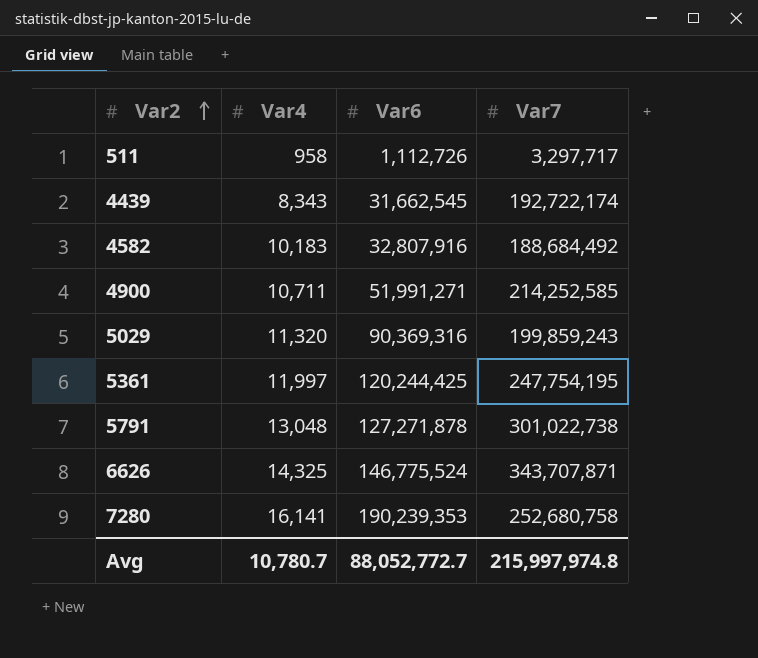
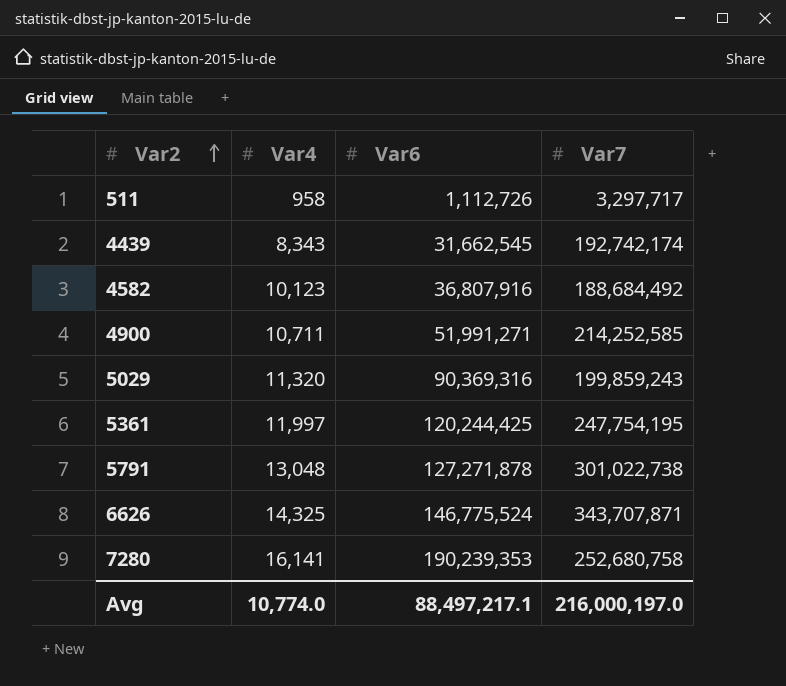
4439 | Var7: 192,722,174 -> 192,742,174
4582 | Var4: 10,183 -> 10,123
4582 | Var6: 32,807,916 -> 36,807,916
Avg | Var4: 10,780.7 -> 10,774.0
Avg | Var6: 88,052,772.7 -> 88,497,217.1
Avg | Var7: 215,997,974.8 -> 216,000,197.0

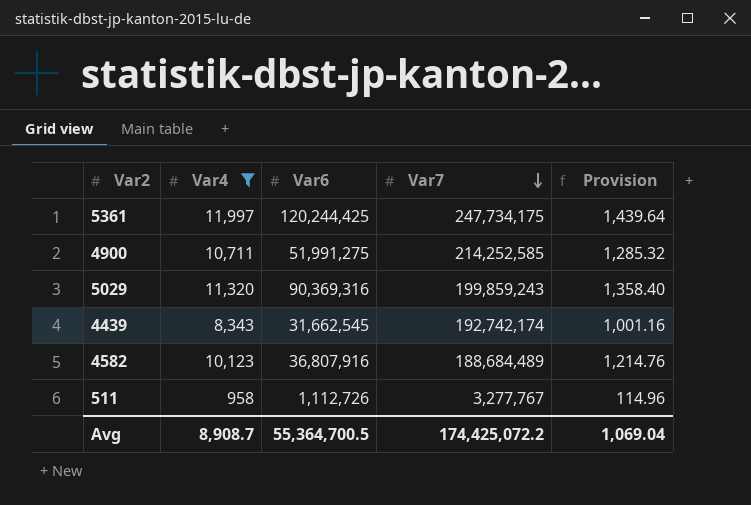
filter: none -> Var4 <= 11,997
row order: Var2 ascending -> Var7 descending
column Provision | formula: none -> [Var4] * 0.12
5361 | Var7: 247,754,195 -> 247,734,175
4900 | Var6: 51,991,271 -> 51,991,275
4582 | Var7: 188,684,492 -> 188,684,489
511 | Var7: 3,297,717 -> 3,277,767
Avg | Var4: 10,774.0 -> 8,908.7
Avg | Var6: 88,497,217.1 -> 55,364,700.5
Avg | Var7: 216,000,197.0 -> 174,425,072.2

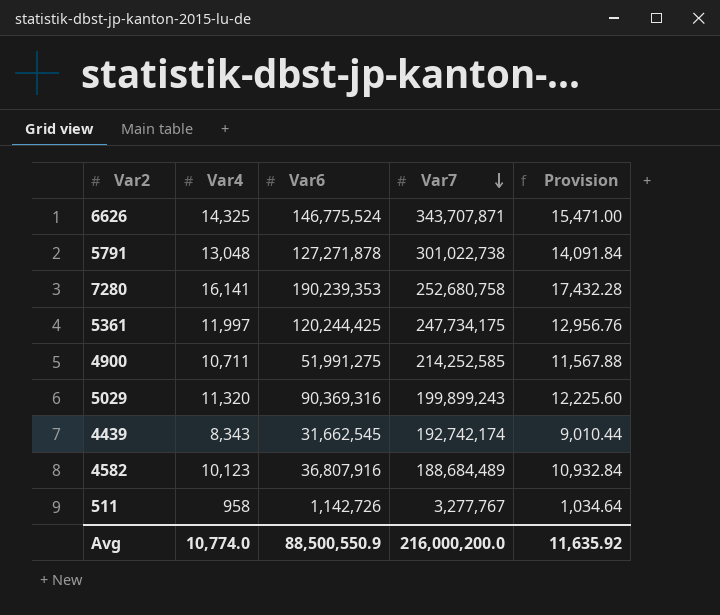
filter: Var4 <= 11,997 -> none
column Provision | formula: [Var4] * 0.12 -> [Var4] * 1.08
5029 | Var7: 199,859,243 -> 199,899,243
511 | Var6: 1,112,726 -> 1,142,726
Avg | Var4: 8,908.7 -> 10,774.0
Avg | Var6: 55,364,700.5 -> 88,500,550.9
Avg | Var7: 174,425,072.2 -> 216,000,200.0
Avg | Provision: 1,069.04 -> 11,635.92

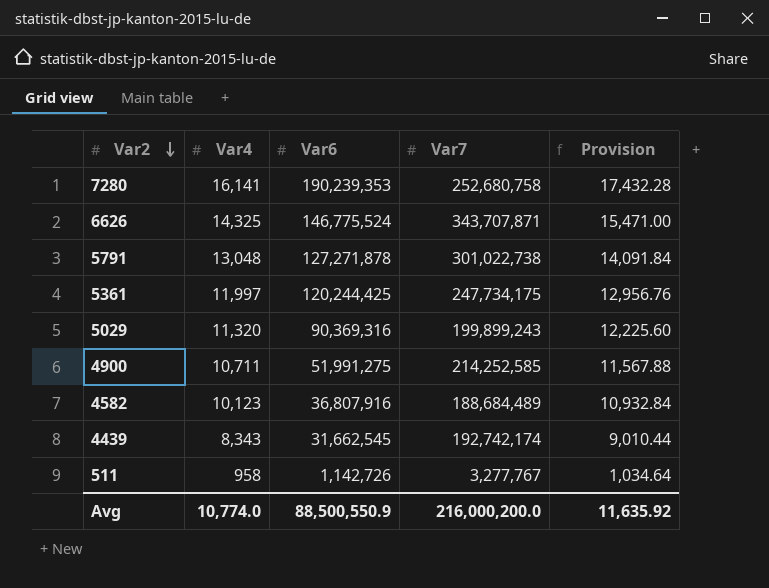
row order: Var7 descending -> Var2 descending

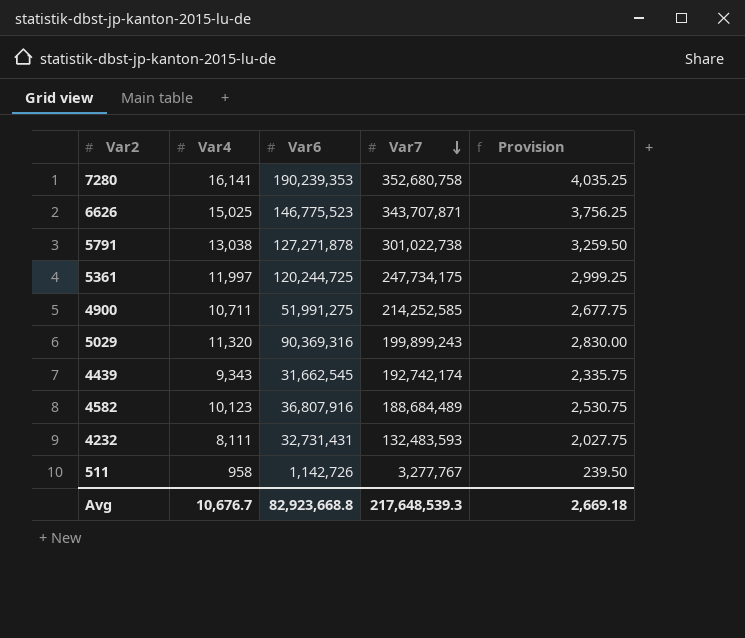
row order: Var2 descending -> Var7 descending
column Provision | formula: [Var4] * 1.08 -> [Var4] * 0.25
7280 | Var7: 252,680,758 -> 352,680,758
6626 | Var4: 14,325 -> 15,025
6626 | Var6: 146,775,524 -> 146,775,523
5791 | Var4: 13,048 -> 13,038
5361 | Var6: 120,244,425 -> 120,244,725
4439 | Var4: 8,343 -> 9,343
row 4232: none -> 8,111 | 32,731,431 | 132,483,593 | 2,027.75
Avg | Var4: 10,774.0 -> 10,676.7
Avg | Var6: 88,500,550.9 -> 82,923,668.8
Avg | Var7: 216,000,200.0 -> 217,648,539.3
Avg | Provision: 11,635.92 -> 2,669.18

